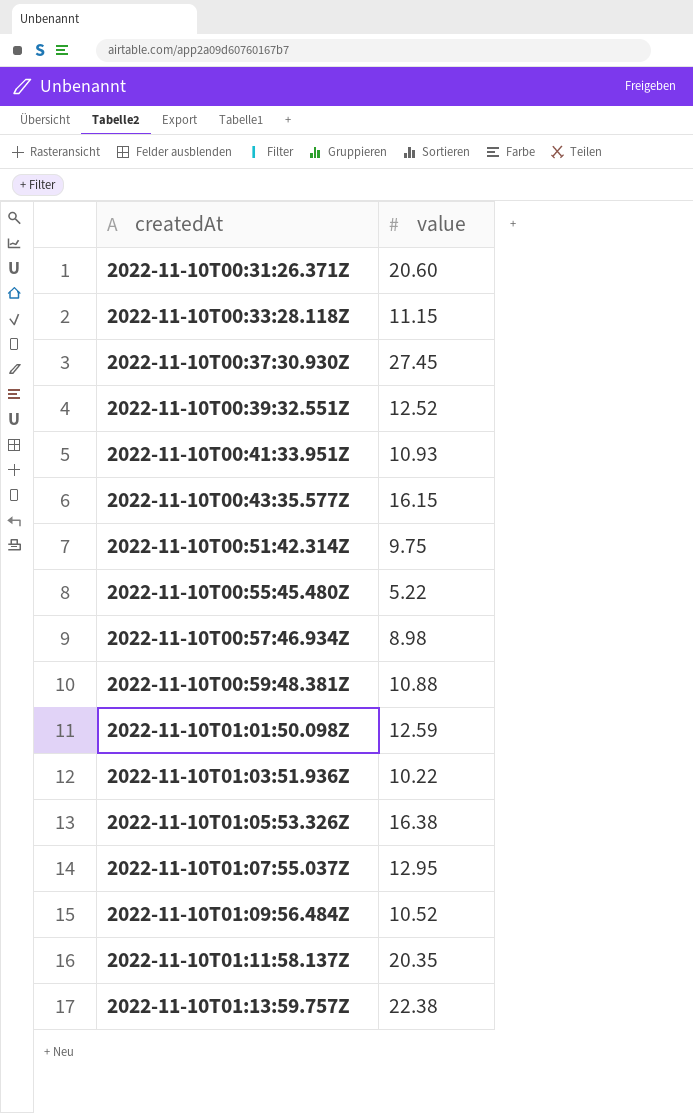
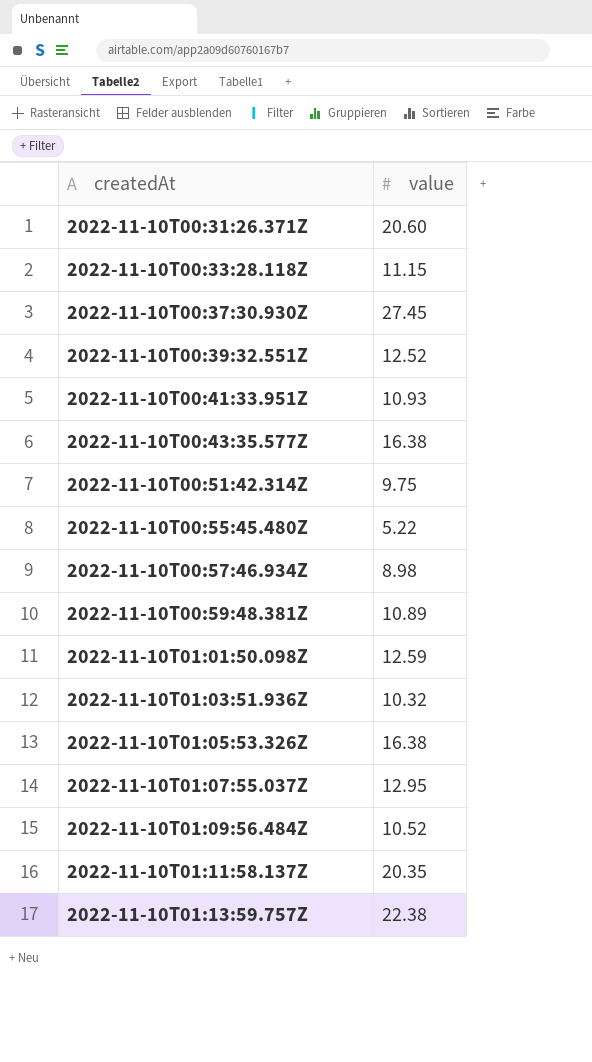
2022-11-10T00:43:35.577Z | value: 16.15 -> 16.38
2022-11-10T00:59:48.381Z | value: 10.88 -> 10.89
2022-11-10T01:03:51.936Z | value: 10.22 -> 10.32

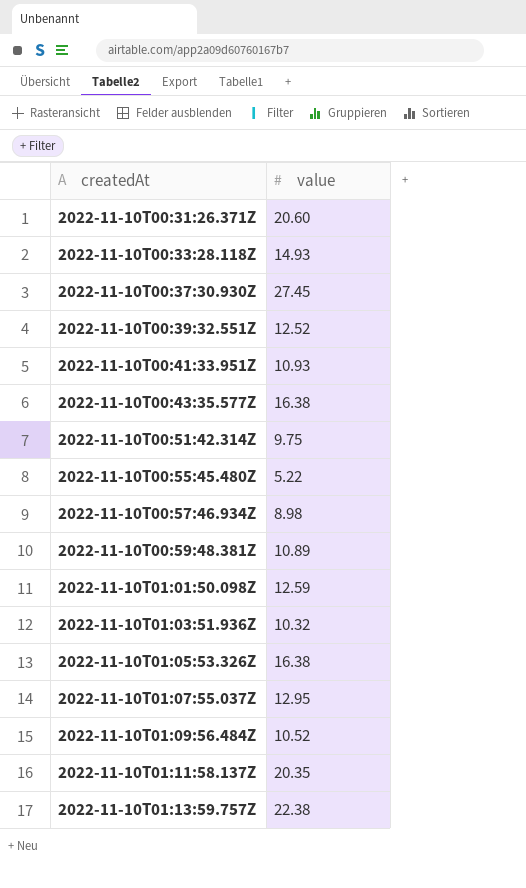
2022-11-10T00:33:28.118Z | value: 11.15 -> 14.93

